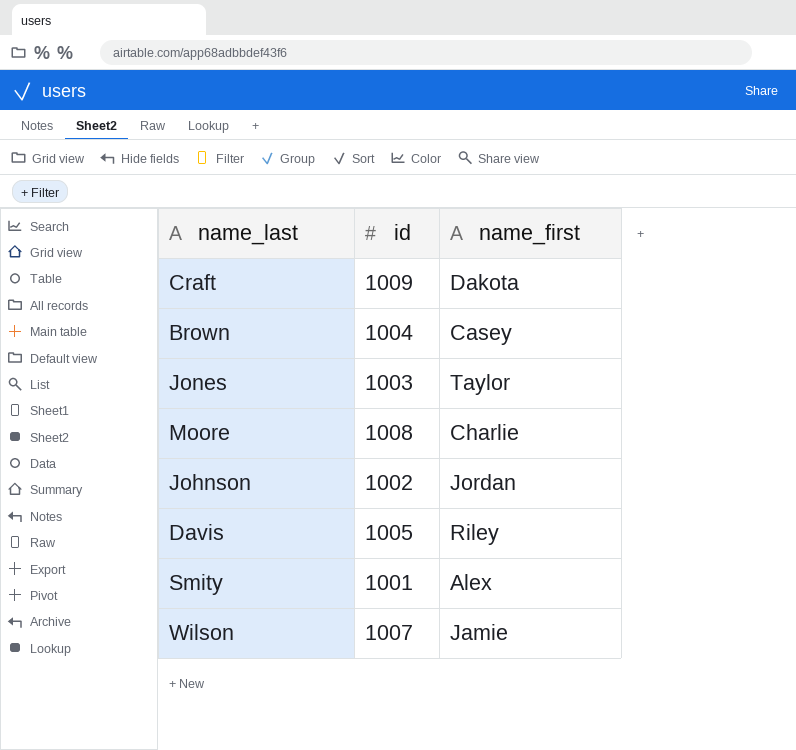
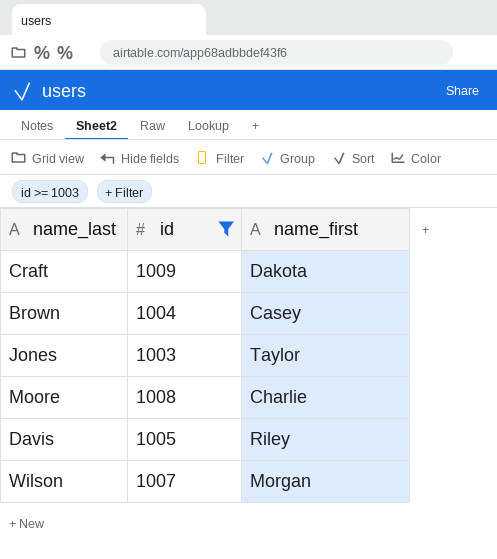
filter: none -> id >= 1003
Wilson | name_first: Jamie -> Morgan

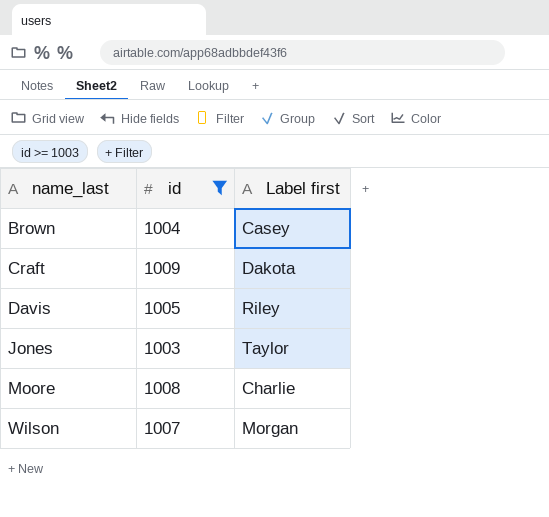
row order: none -> name_last ascending
column name: name_first -> Label first

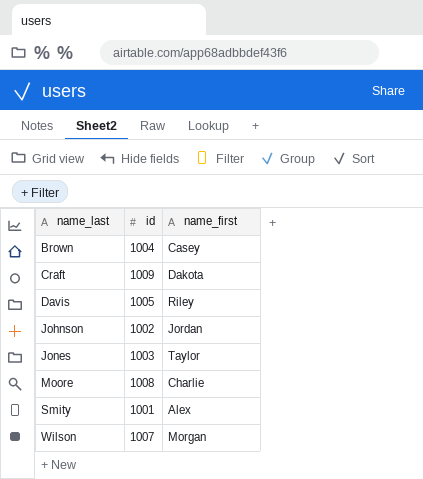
filter: id >= 1003 -> none
column name: Label first -> name_first

